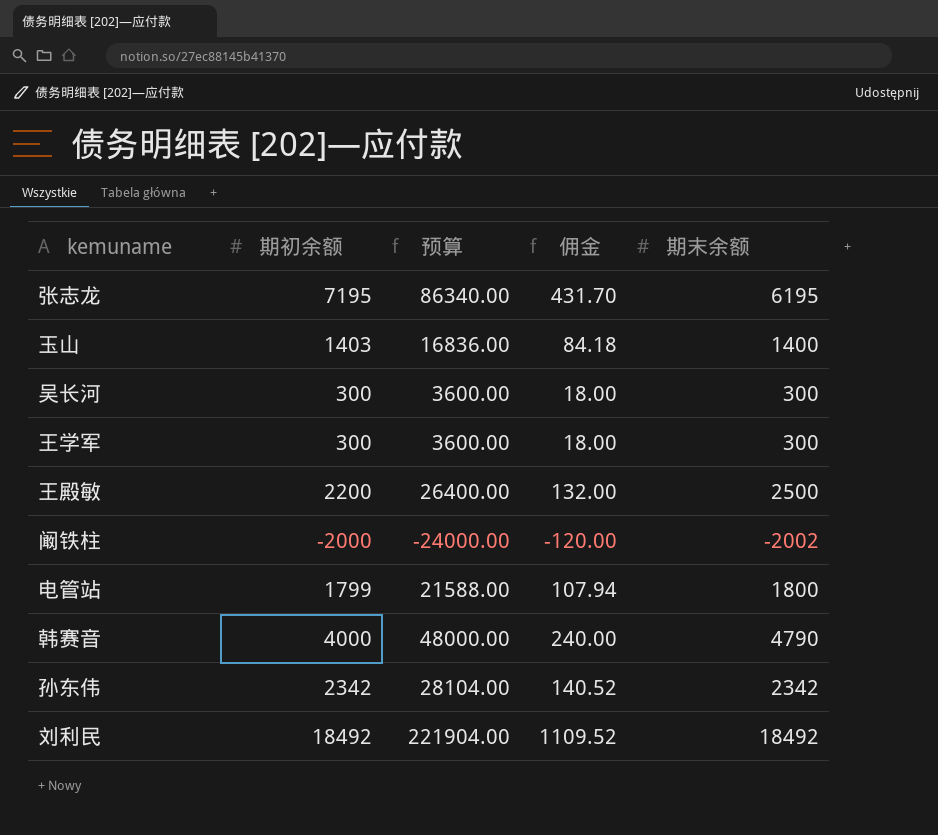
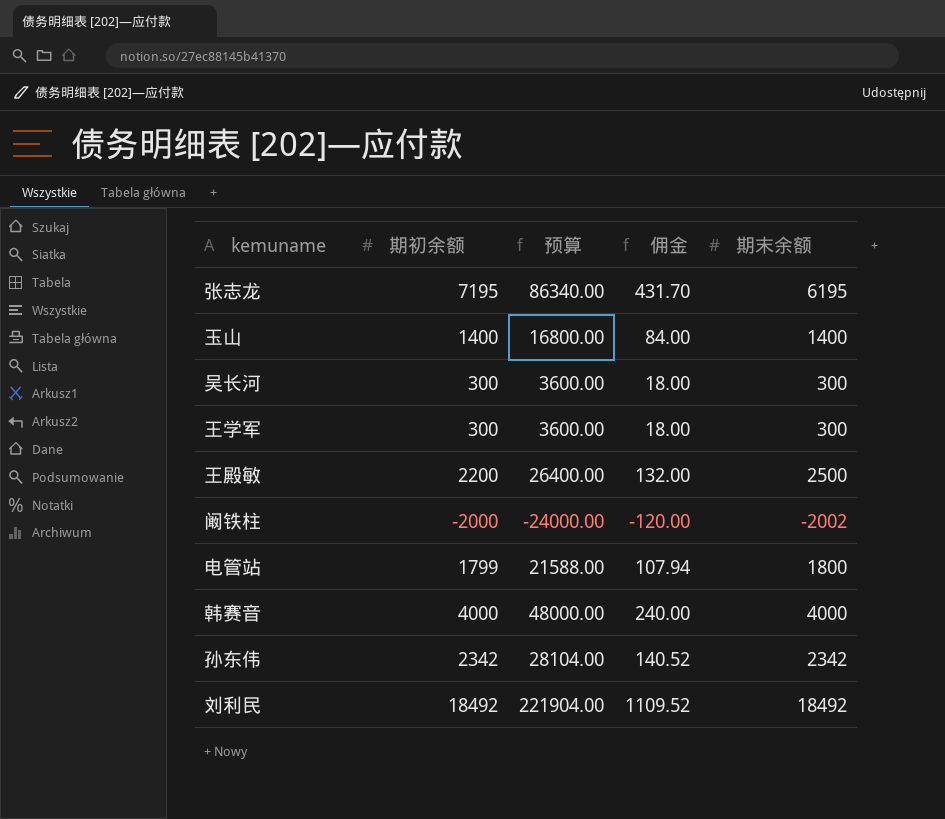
玉山 | 期初余额: 1403 -> 1400
玉山 | 预算: 16836.00 -> 16800.00
玉山 | 佣金: 84.18 -> 84.00
韩赛音 | 期末余额: 4790 -> 4000

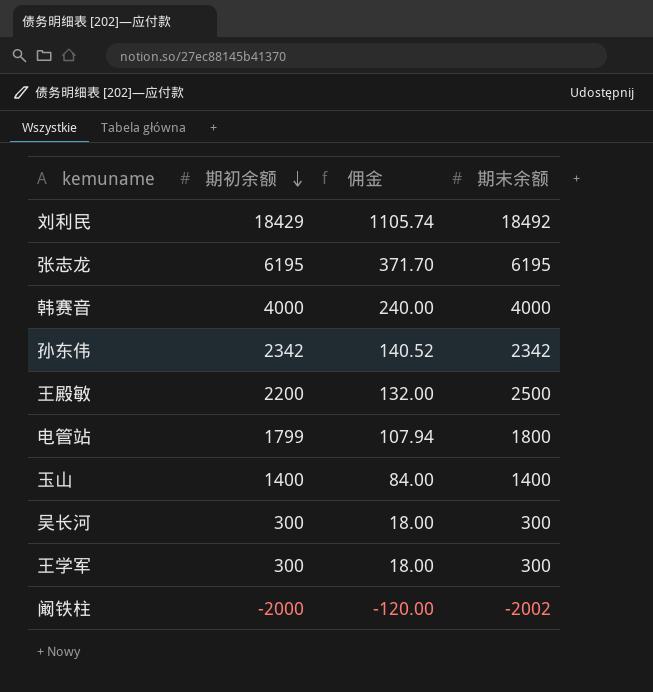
row order: none -> 期初余额 descending
column 预算 | formula: [期初余额] * 12 -> none
刘利民 | 期初余额: 18492 -> 18429
刘利民 | 佣金: 1109.52 -> 1105.74
张志龙 | 期初余额: 7195 -> 6195
张志龙 | 佣金: 431.70 -> 371.70

